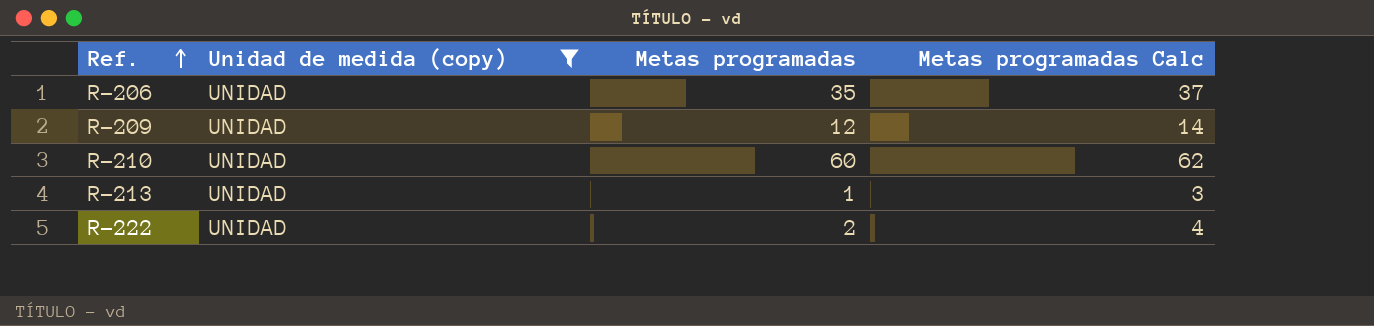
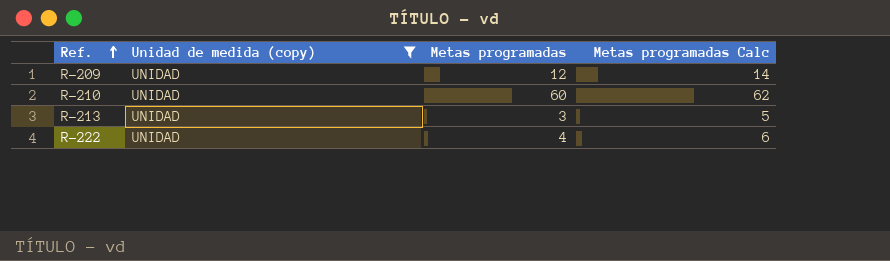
row R-206: UNIDAD | 35 | 37 -> none
R-213 | Metas programadas: 1 -> 3
R-213 | Metas programadas Calc: 3 -> 5
R-222 | Metas programadas: 2 -> 4
R-222 | Metas programadas Calc: 4 -> 6

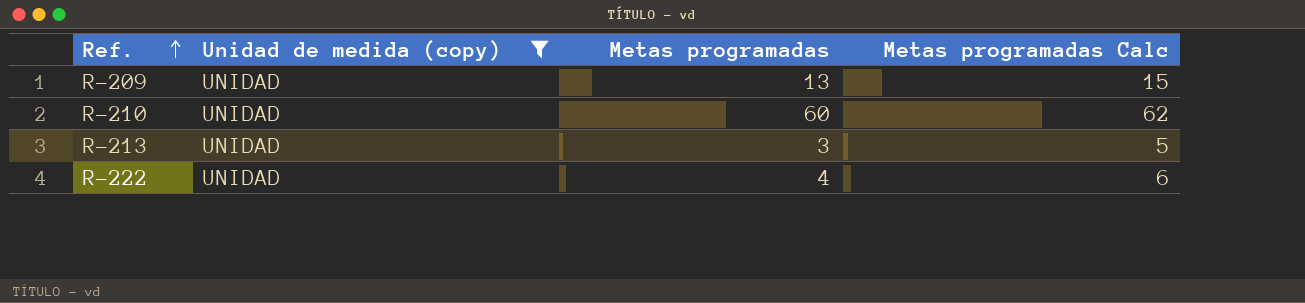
R-209 | Metas programadas: 12 -> 13
R-209 | Metas programadas Calc: 14 -> 15

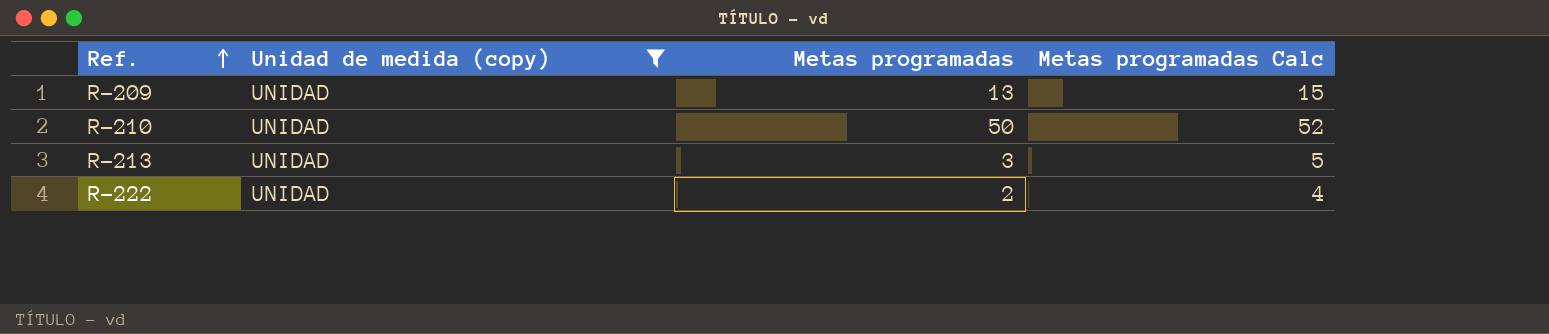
R-210 | Metas programadas: 60 -> 50
R-210 | Metas programadas Calc: 62 -> 52
R-222 | Metas programadas: 4 -> 2
R-222 | Metas programadas Calc: 6 -> 4

